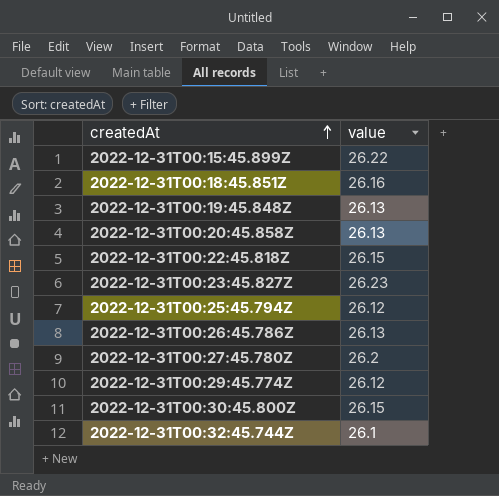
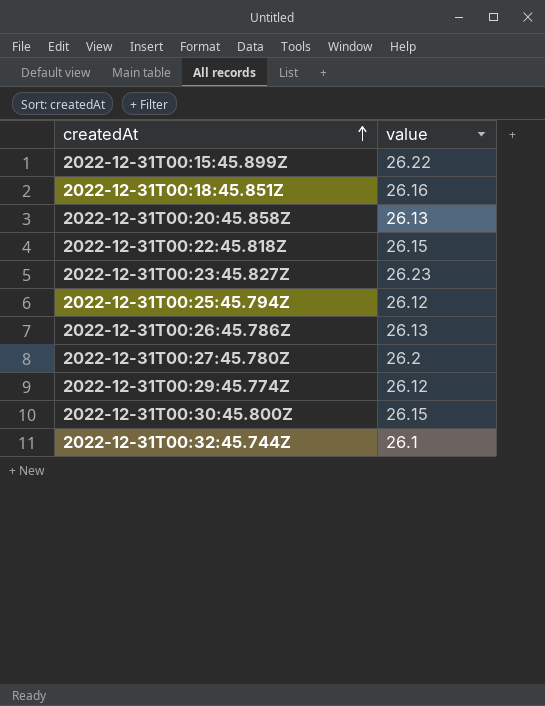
row 2022-12-31T00:19:45.848Z: 26.13 -> none

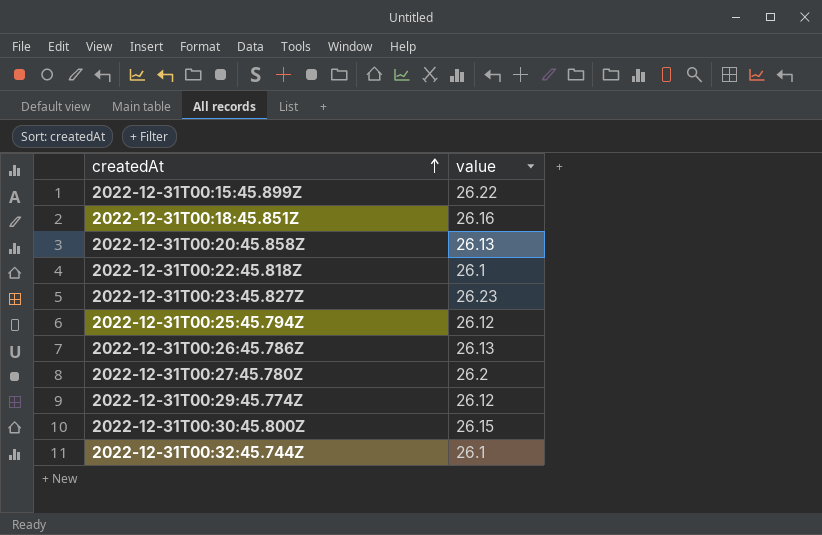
2022-12-31T00:22:45.818Z | value: 26.15 -> 26.1

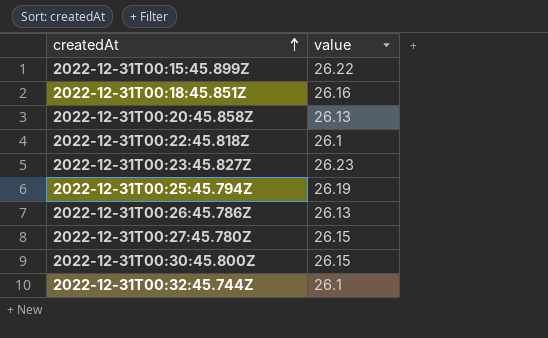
row 2022-12-31T00:29:45.774Z: 26.12 -> none
2022-12-31T00:25:45.794Z | value: 26.12 -> 26.19
2022-12-31T00:27:45.780Z | value: 26.2 -> 26.15

